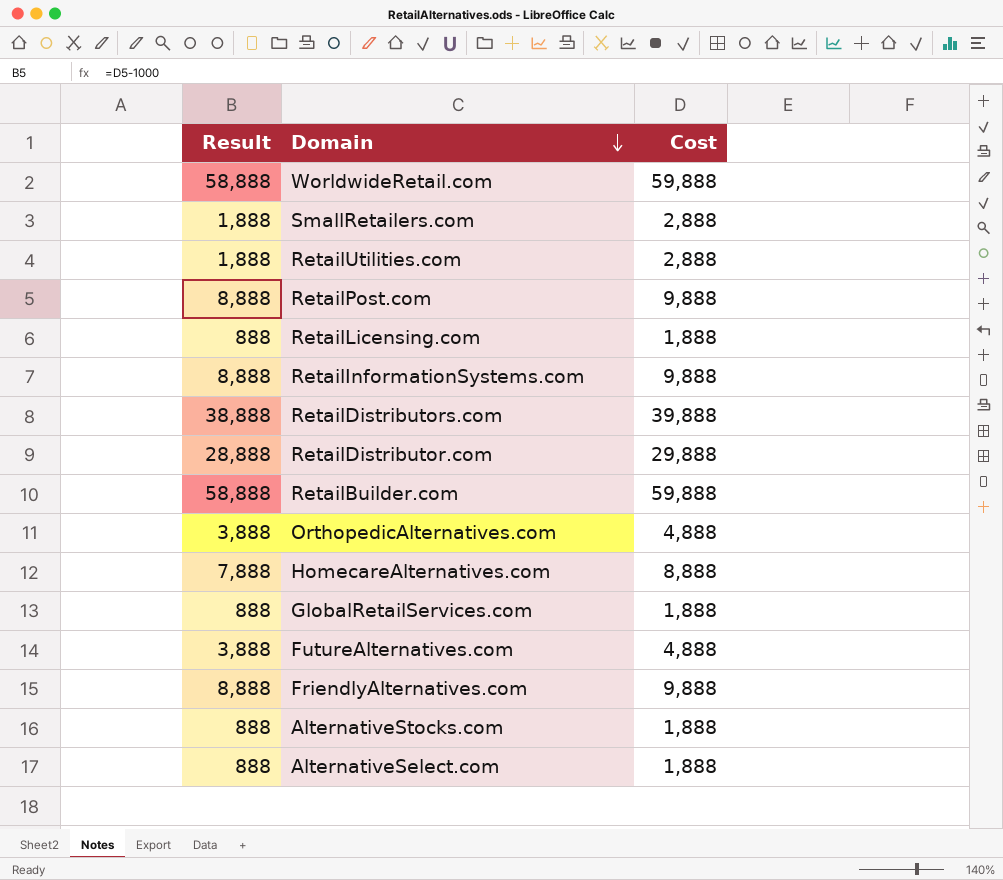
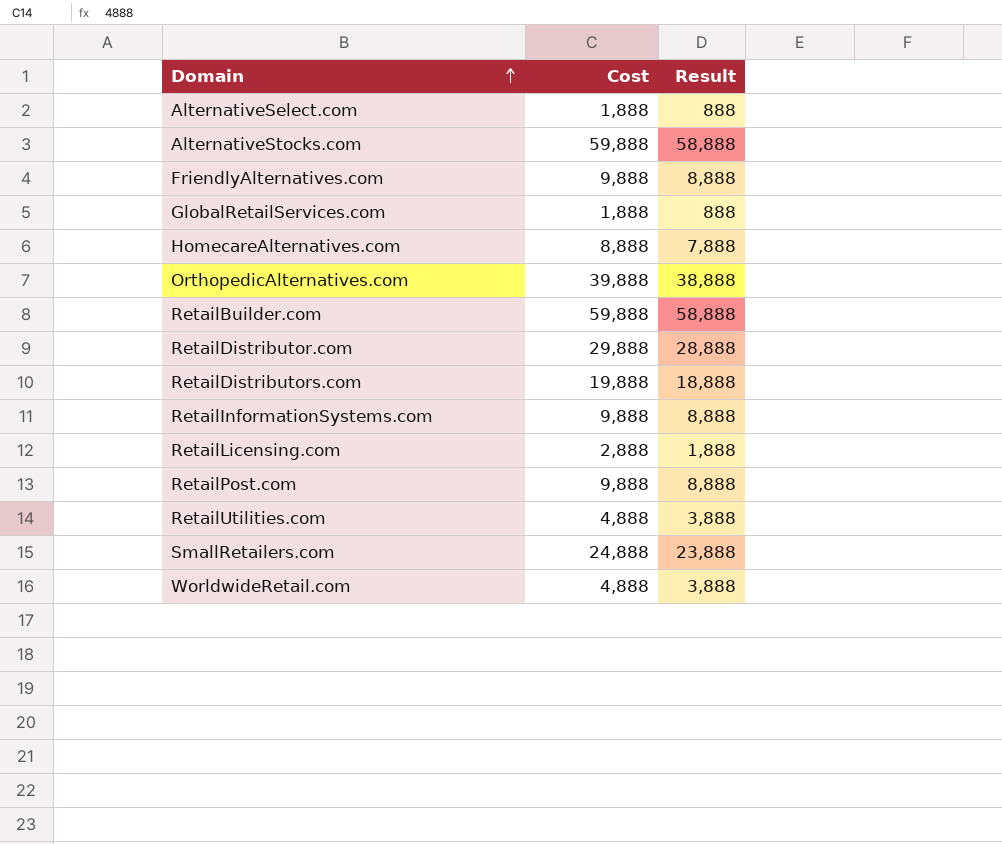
row order: Domain descending -> Domain ascending
column Result | position: 1 -> 3
row FutureAlternatives.com: 3,888 | 4,888 -> none
AlternativeStocks.com | Cost: 1,888 -> 59,888
AlternativeStocks.com | Result: 888 -> 58,888
OrthopedicAlternatives.com | Cost: 4,888 -> 39,888
OrthopedicAlternatives.com | Result: 3,888 -> 38,888
RetailDistributors.com | Cost: 39,888 -> 19,888
RetailDistributors.com | Result: 38,888 -> 18,888
RetailLicensing.com | Cost: 1,888 -> 2,888
RetailLicensing.com | Result: 888 -> 1,888
RetailUtilities.com | Cost: 2,888 -> 4,888
RetailUtilities.com | Result: 1,888 -> 3,888
SmallRetailers.com | Cost: 2,888 -> 24,888
SmallRetailers.com | Result: 1,888 -> 23,888
WorldwideRetail.com | Cost: 59,888 -> 4,888
WorldwideRetail.com | Result: 58,888 -> 3,888

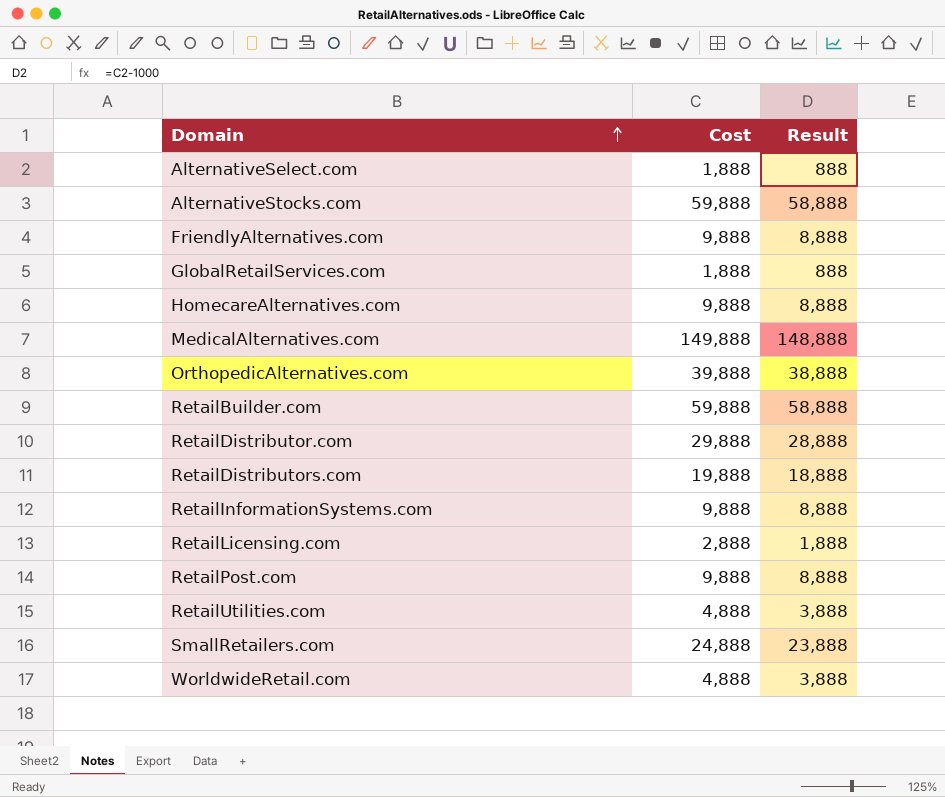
HomecareAlternatives.com | Cost: 8,888 -> 9,888
HomecareAlternatives.com | Result: 7,888 -> 8,888
row MedicalAlternatives.com: none -> 149,888 | 148,888

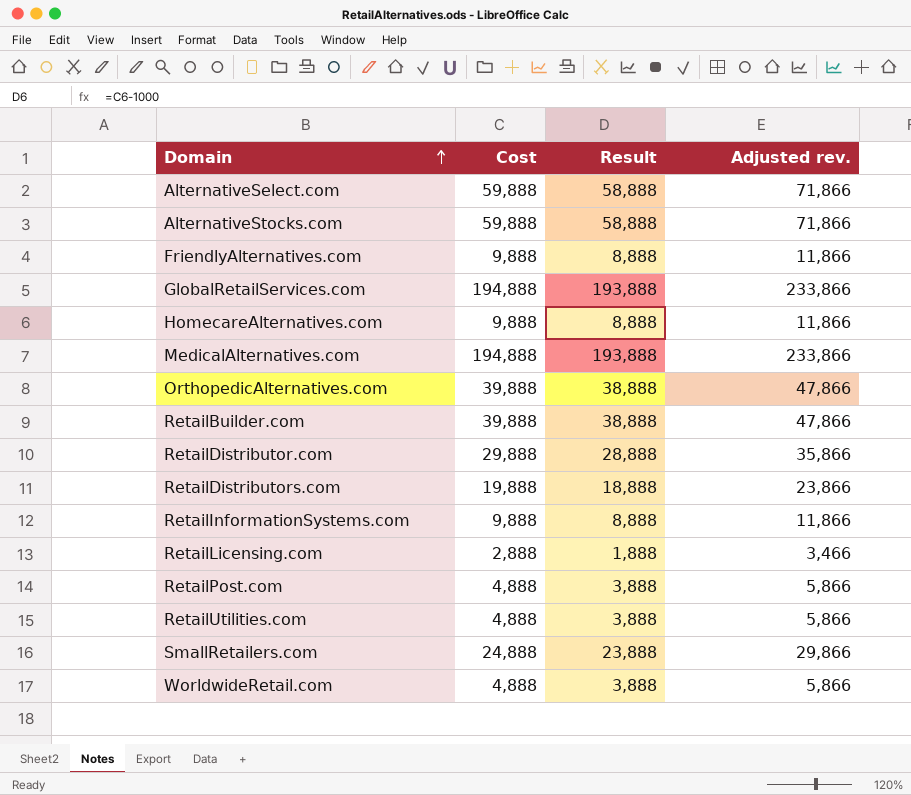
column Adjusted rev. | formula: none -> [Cost] * 1.2
AlternativeSelect.com | Cost: 1,888 -> 59,888
AlternativeSelect.com | Result: 888 -> 58,888
GlobalRetailServices.com | Cost: 1,888 -> 194,888
GlobalRetailServices.com | Result: 888 -> 193,888
MedicalAlternatives.com | Cost: 149,888 -> 194,888
MedicalAlternatives.com | Result: 148,888 -> 193,888
RetailBuilder.com | Cost: 59,888 -> 39,888
RetailBuilder.com | Result: 58,888 -> 38,888
RetailPost.com | Cost: 9,888 -> 4,888
RetailPost.com | Result: 8,888 -> 3,888

